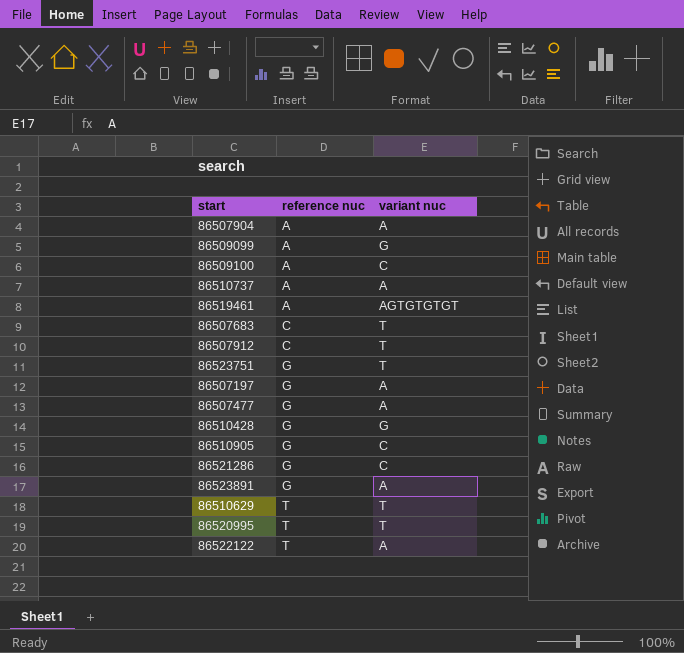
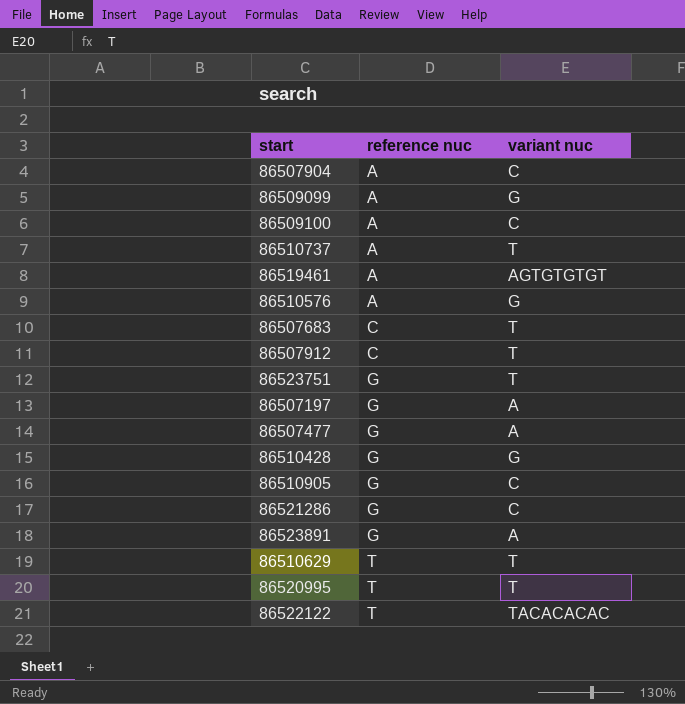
86507904 | variant nuc: A -> C
86510737 | variant nuc: A -> T
row 86510576: none -> A | G
86522122 | variant nuc: A -> TACACACAC

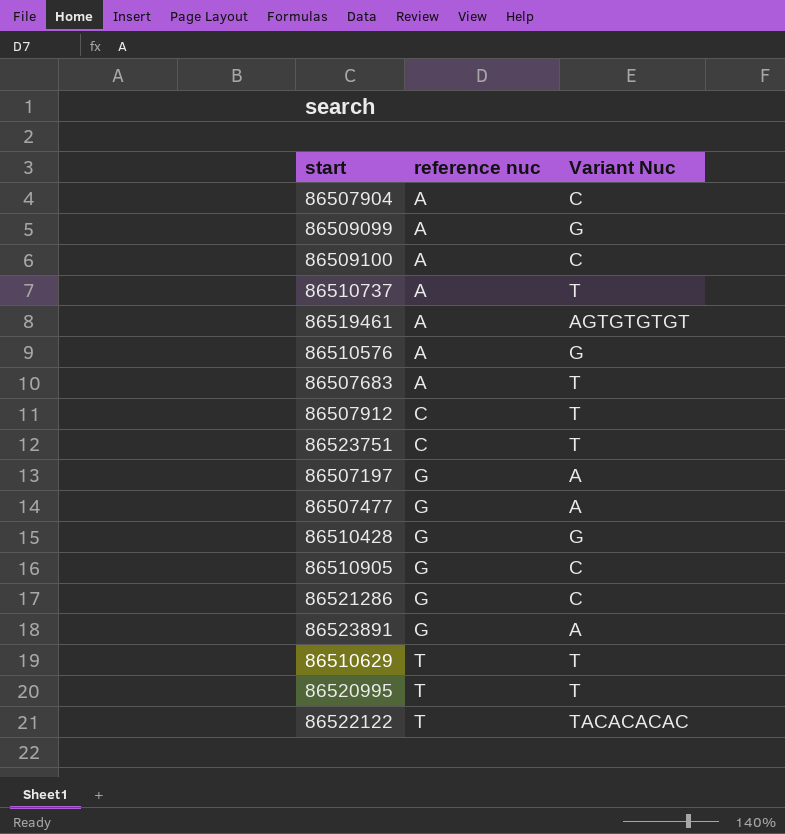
column name: variant nuc -> Variant Nuc
86507683 | reference nuc: C -> A
86523751 | reference nuc: G -> C

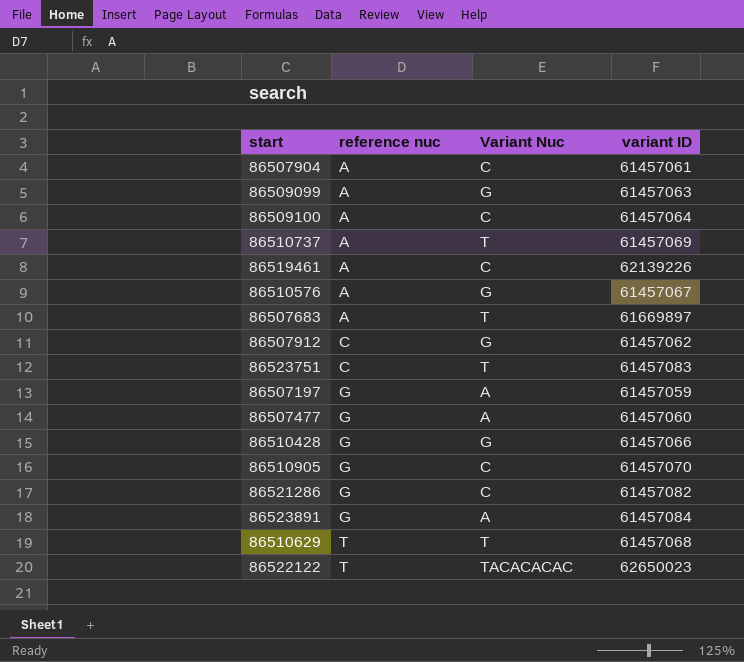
column variant ID | position: none -> 4
row 86520995: T | T -> none
86519461 | Variant Nuc: AGTGTGTGT -> C
86507912 | Variant Nuc: T -> G

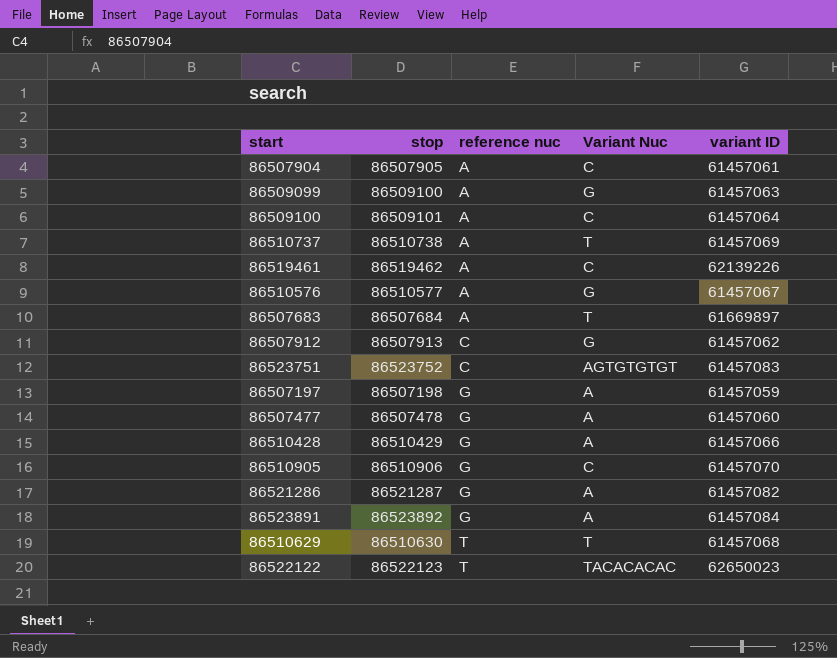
column stop | position: none -> 2
86523751 | Variant Nuc: T -> AGTGTGTGT
86510428 | Variant Nuc: G -> A
86521286 | Variant Nuc: C -> A

